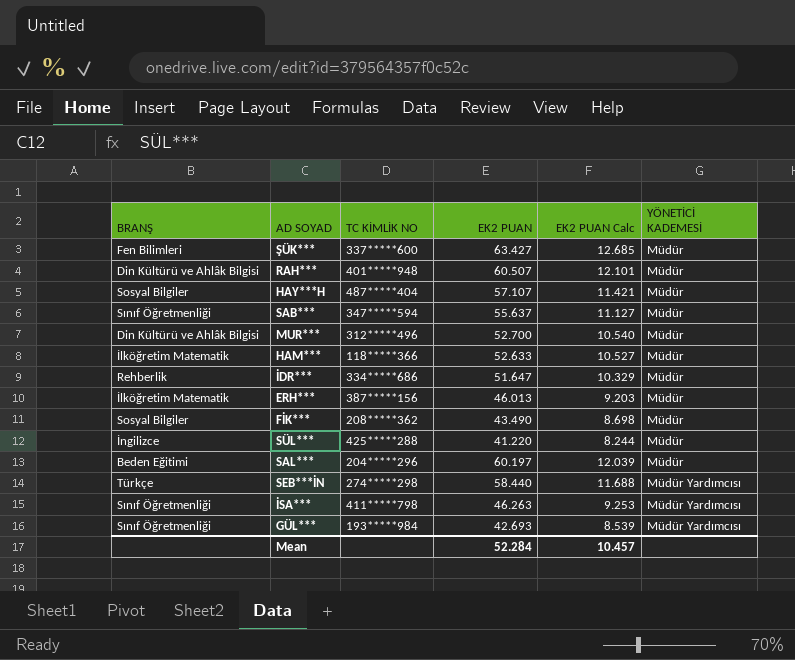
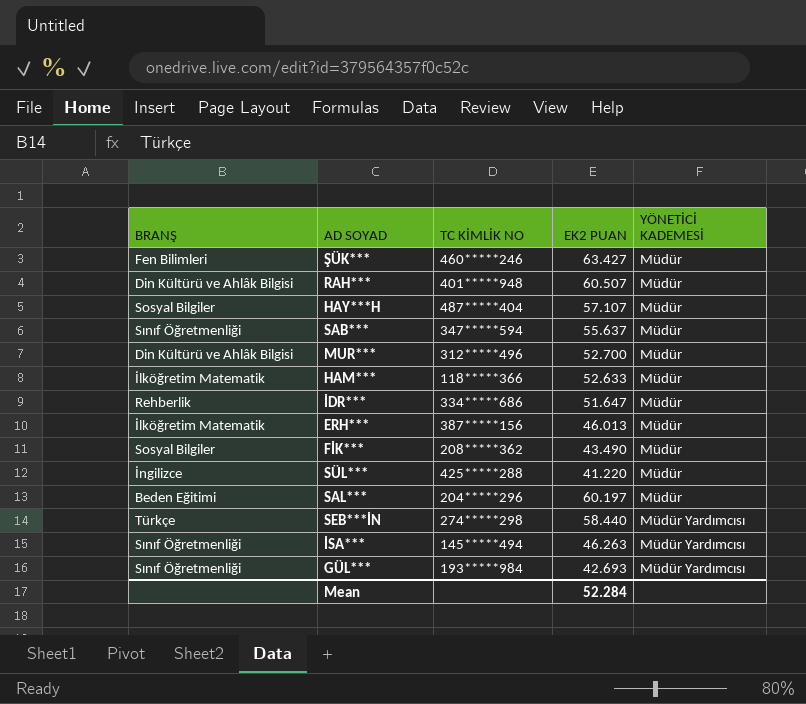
column EK2 PUAN Calc | formula: [EK2 PUAN] * 0.2 -> none
ŞÜK*** | TC KİMLİK NO: 337*****600 -> 460*****246
İSA*** | TC KİMLİK NO: 411*****798 -> 145*****494

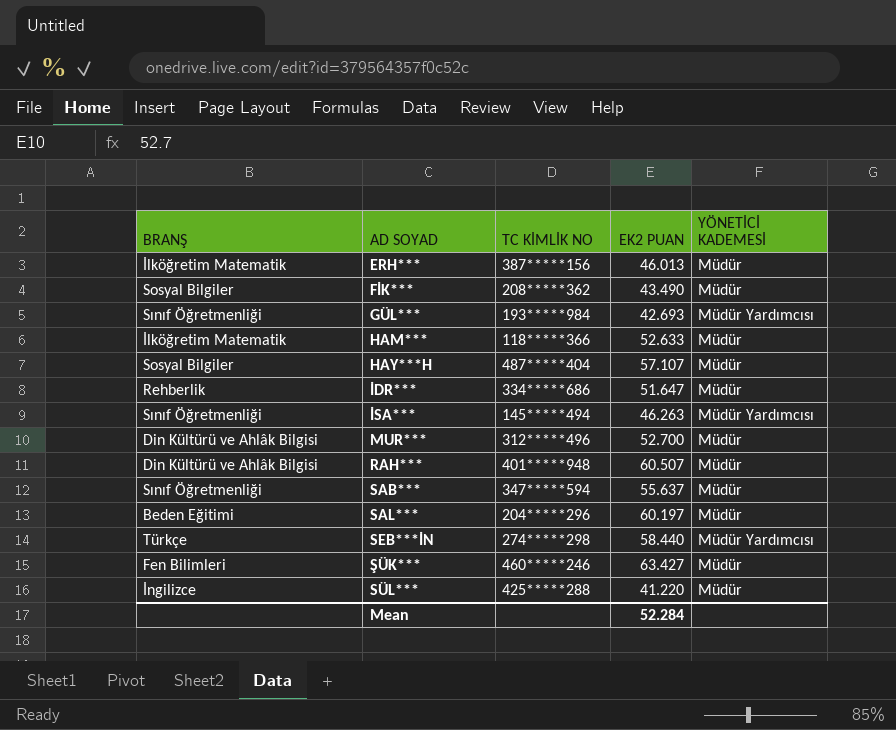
row order: YÖNETİCİ KADEMESİ ascending -> AD SOYAD ascending

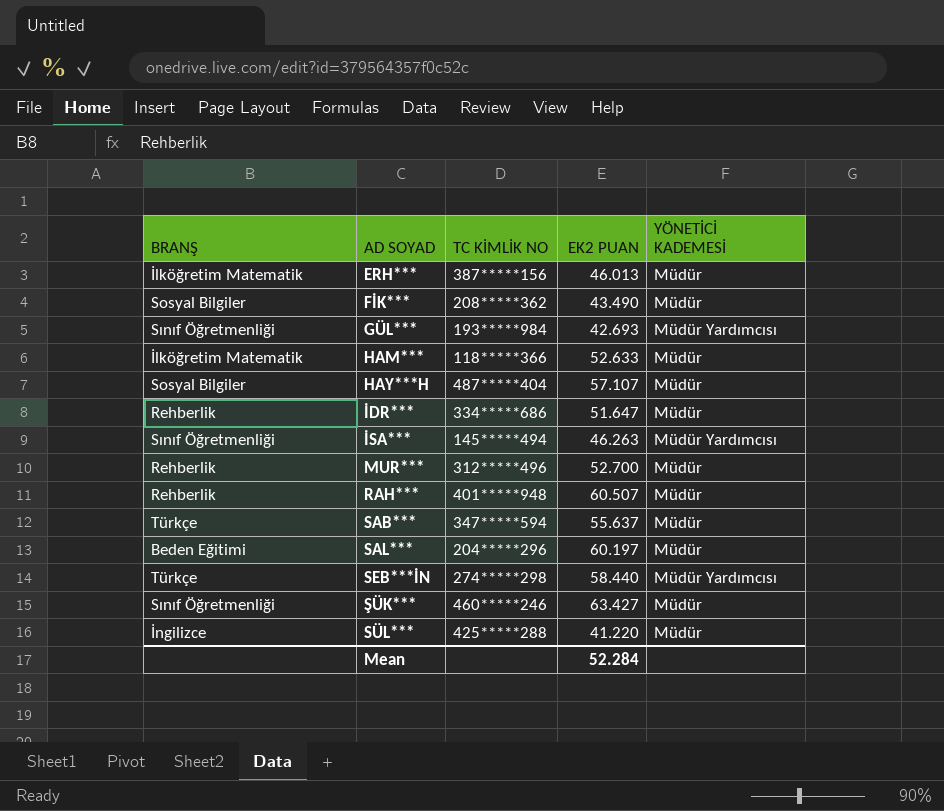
MUR*** | BRANŞ: Din Kültürü ve Ahlâk Bilgisi -> Rehberlik
RAH*** | BRANŞ: Din Kültürü ve Ahlâk Bilgisi -> Rehberlik
SAB*** | BRANŞ: Sınıf Öğretmenliği -> Türkçe
ŞÜK*** | BRANŞ: Fen Bilimleri -> Sınıf Öğretmenliği

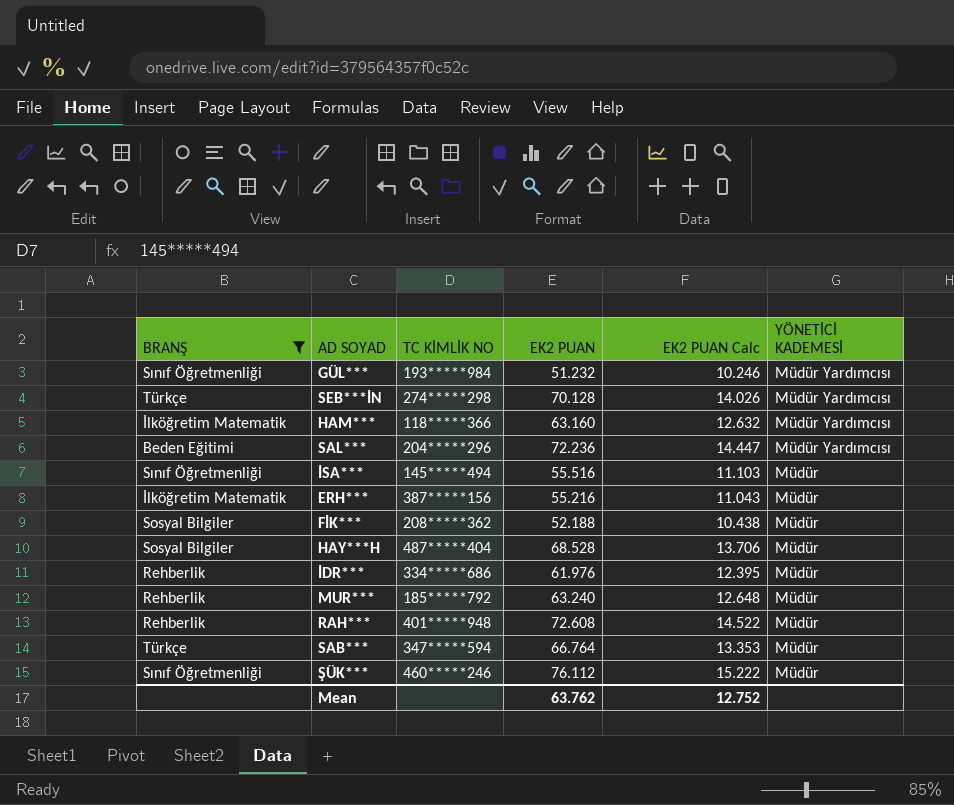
filter: none -> BRANŞ != İngilizce
row order: AD SOYAD ascending -> YÖNETİCİ KADEMESİ descending
column EK2 PUAN Calc | formula: none -> [EK2 PUAN] * 0.2
GÜL*** | EK2 PUAN: 42.693 -> 51.232
SEB***İN | EK2 PUAN: 58.440 -> 70.128
HAM*** | EK2 PUAN: 52.633 -> 63.160
HAM*** | YÖNETİCİ KADEMESİ: Müdür -> Müdür Yardımcısı
SAL*** | EK2 PUAN: 60.197 -> 72.236
SAL*** | YÖNETİCİ KADEMESİ: Müdür -> Müdür Yardımcısı
İSA*** | EK2 PUAN: 46.263 -> 55.516
İSA*** | YÖNETİCİ KADEMESİ: Müdür Yardımcısı -> Müdür
ERH*** | EK2 PUAN: 46.013 -> 55.216
FİK*** | EK2 PUAN: 43.490 -> 52.188
HAY***H | EK2 PUAN: 57.107 -> 68.528
İDR*** | EK2 PUAN: 51.647 -> 61.976
MUR*** | TC KİMLİK NO: 312*****496 -> 185*****792
MUR*** | EK2 PUAN: 52.700 -> 63.240
RAH*** | EK2 PUAN: 60.507 -> 72.608
SAB*** | EK2 PUAN: 55.637 -> 66.764
ŞÜK*** | EK2 PUAN: 63.427 -> 76.112
Mean | EK2 PUAN: 52.284 -> 63.762

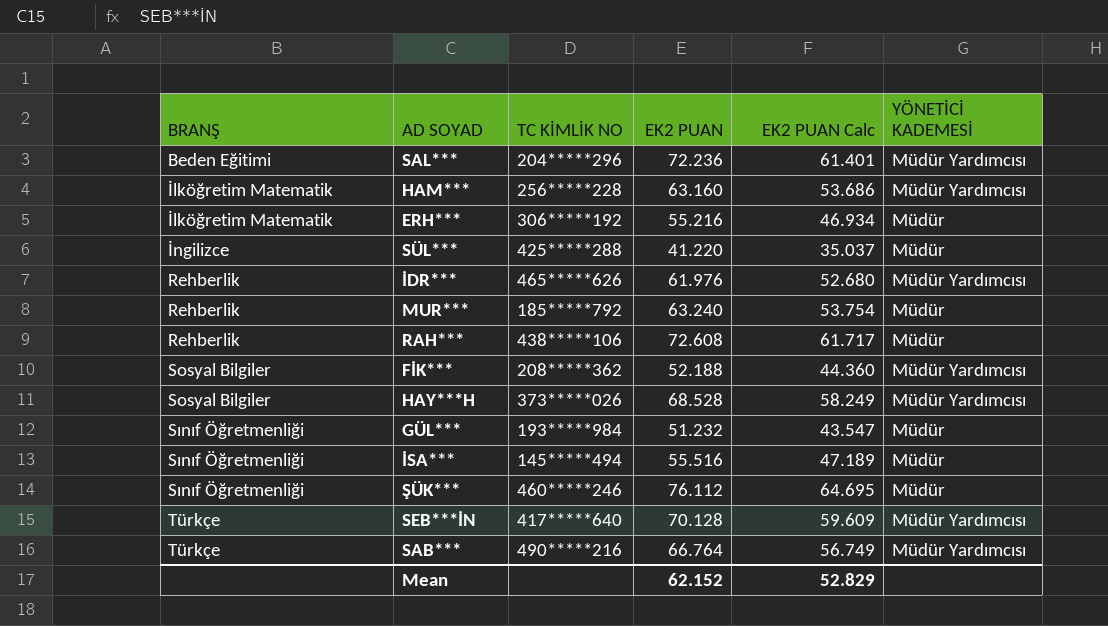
filter: BRANŞ != İngilizce -> none
row order: YÖNETİCİ KADEMESİ descending -> BRANŞ ascending
column EK2 PUAN Calc | formula: [EK2 PUAN] * 0.2 -> [EK2 PUAN] * 0.85
HAM*** | TC KİMLİK NO: 118*****366 -> 256*****228
ERH*** | TC KİMLİK NO: 387*****156 -> 306*****192
İDR*** | TC KİMLİK NO: 334*****686 -> 465*****626
İDR*** | YÖNETİCİ KADEMESİ: Müdür -> Müdür Yardımcısı
RAH*** | TC KİMLİK NO: 401*****948 -> 438*****106
FİK*** | YÖNETİCİ KADEMESİ: Müdür -> Müdür Yardımcısı
HAY***H | TC KİMLİK NO: 487*****404 -> 373*****026
HAY***H | YÖNETİCİ KADEMESİ: Müdür -> Müdür Yardımcısı
GÜL*** | YÖNETİCİ KADEMESİ: Müdür Yardımcısı -> Müdür
SEB***İN | TC KİMLİK NO: 274*****298 -> 417*****640
SAB*** | TC KİMLİK NO: 347*****594 -> 490*****216
SAB*** | YÖNETİCİ KADEMESİ: Müdür -> Müdür Yardımcısı
Mean | EK2 PUAN: 63.762 -> 62.152
Mean | EK2 PUAN Calc: 12.752 -> 52.829

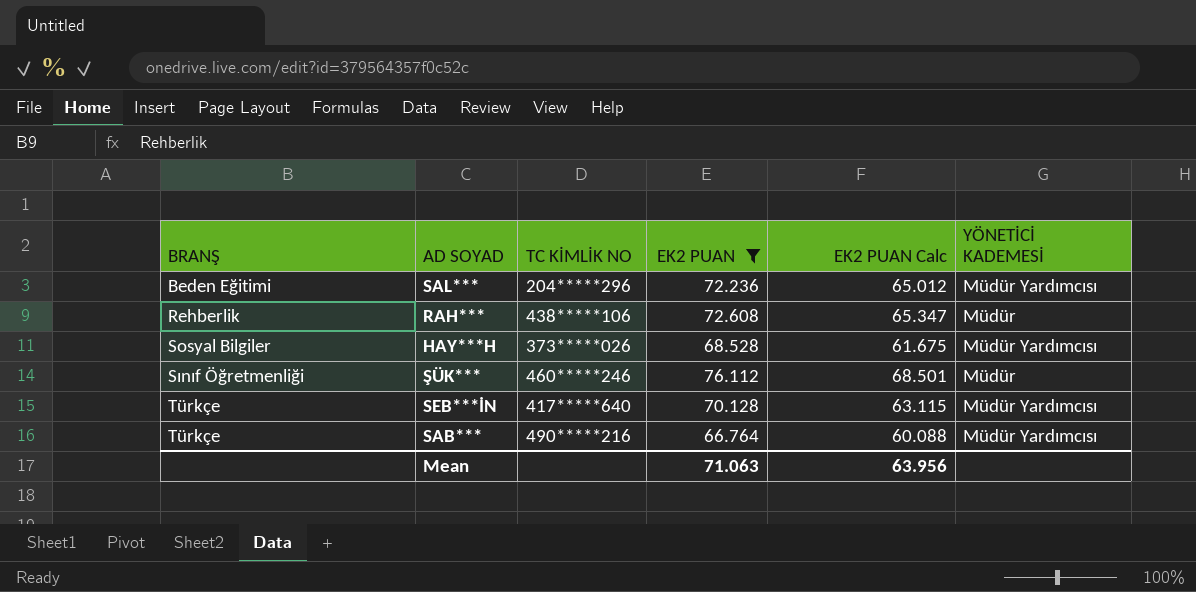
filter: none -> EK2 PUAN >= 66.764
column EK2 PUAN Calc | formula: [EK2 PUAN] * 0.85 -> [EK2 PUAN] * 0.9
Mean | EK2 PUAN: 62.152 -> 71.063
Mean | EK2 PUAN Calc: 52.829 -> 63.956

